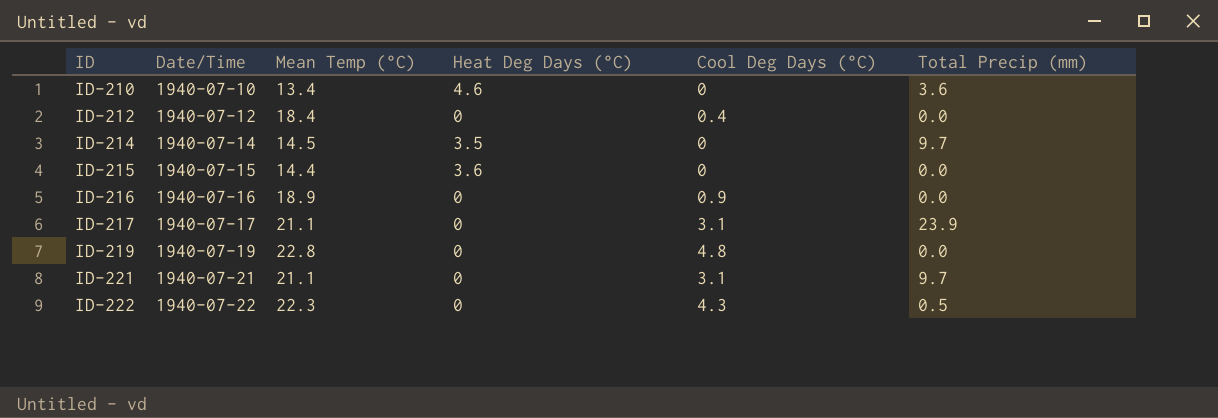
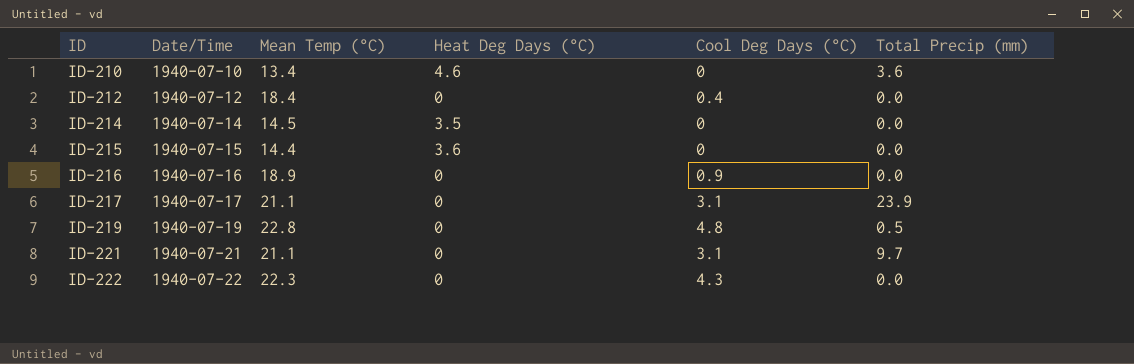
ID-214 | Total Precip (mm): 9.7 -> 0.0
ID-219 | Total Precip (mm): 0.0 -> 0.5
ID-222 | Total Precip (mm): 0.5 -> 0.0

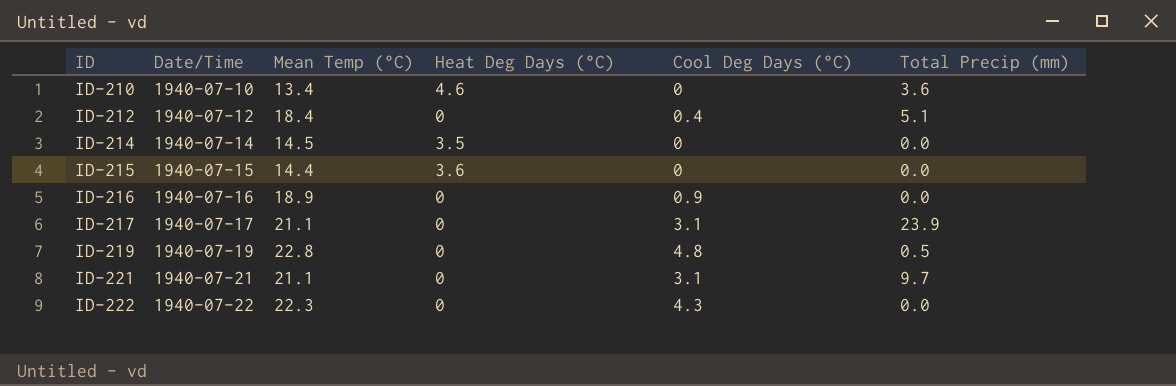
ID-212 | Total Precip (mm): 0.0 -> 5.1

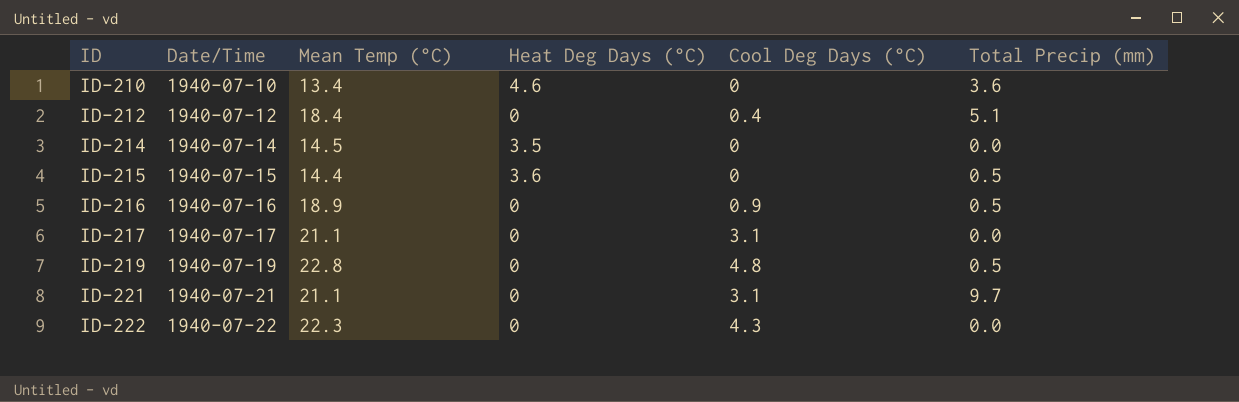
ID-215 | Total Precip (mm): 0.0 -> 0.5
ID-216 | Total Precip (mm): 0.0 -> 0.5
ID-217 | Total Precip (mm): 23.9 -> 0.0

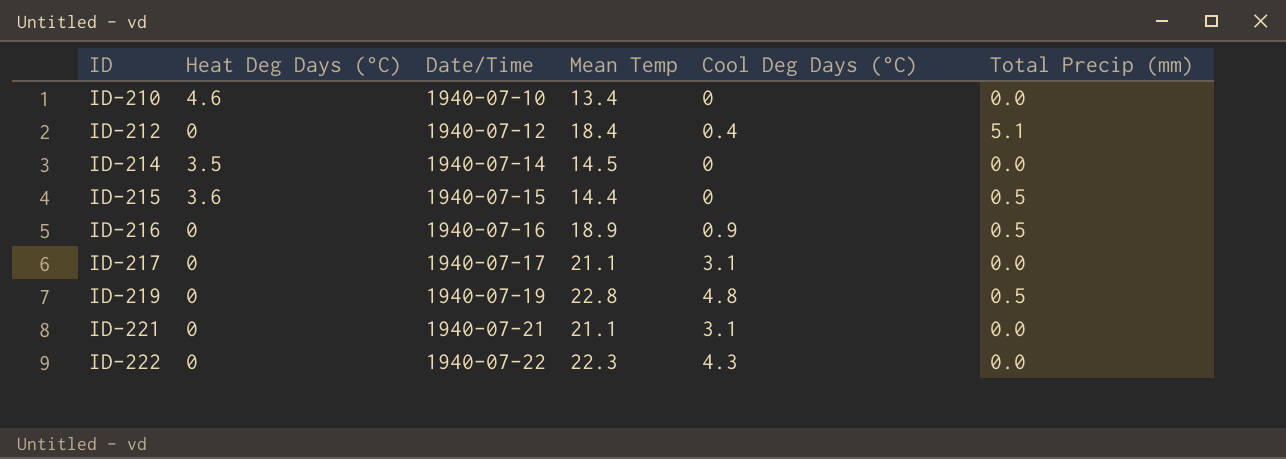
column Heat Deg Days (°C) | position: 4 -> 2
column name: Mean Temp (°C) -> Mean Temp
ID-210 | Total Precip (mm): 3.6 -> 0.0
ID-221 | Total Precip (mm): 9.7 -> 0.0

